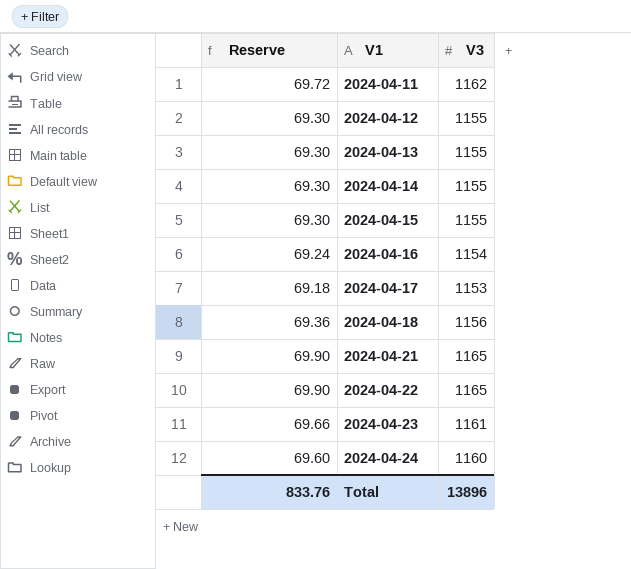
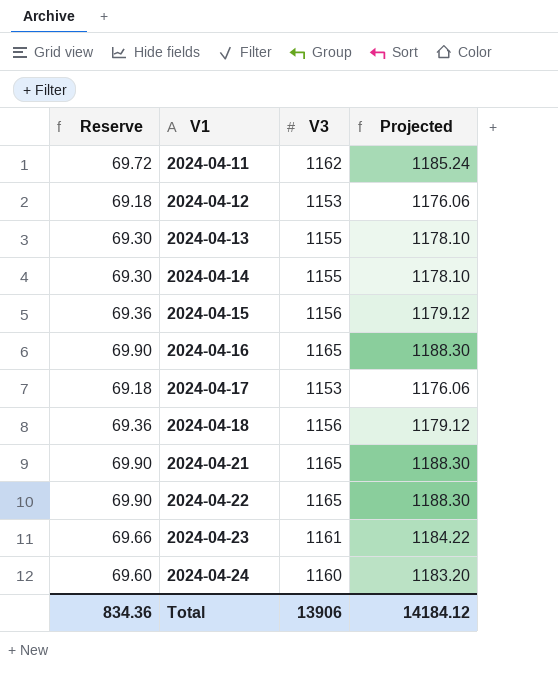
column Projected | formula: none -> [V3] * 1.02
2024-04-12 | Reserve: 69.30 -> 69.18
2024-04-12 | V3: 1155 -> 1153
2024-04-15 | Reserve: 69.30 -> 69.36
2024-04-15 | V3: 1155 -> 1156
2024-04-16 | Reserve: 69.24 -> 69.90
2024-04-16 | V3: 1154 -> 1165
Total | Reserve: 833.76 -> 834.36
Total | V3: 13896 -> 13906

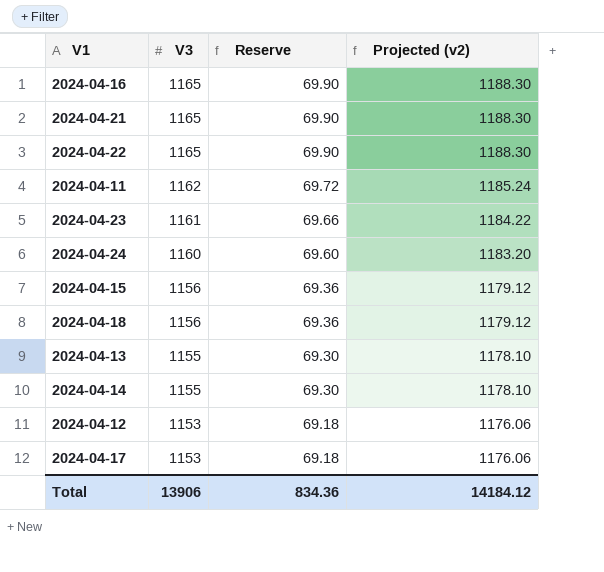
row order: V1 ascending -> V3 descending
column Reserve | position: 1 -> 3
column name: Projected -> Projected (v2)

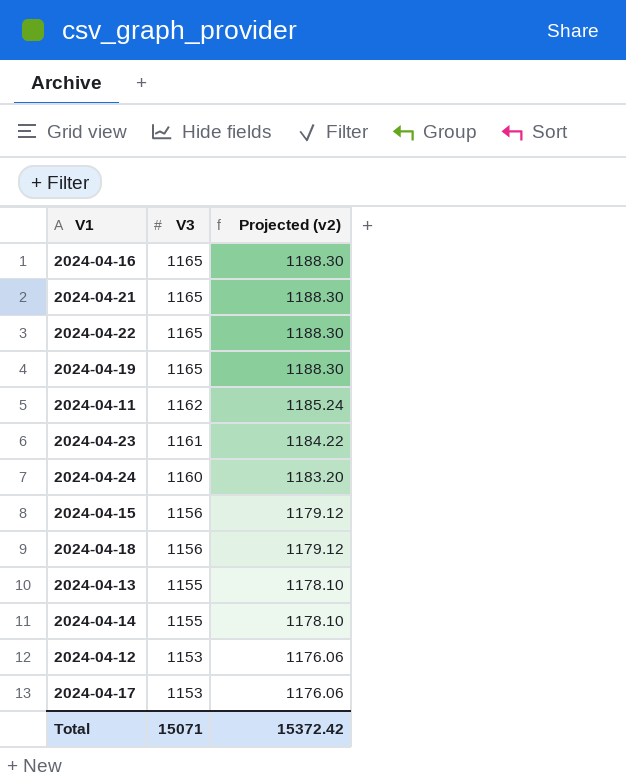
column Reserve | formula: [V3] * 0.06 -> none
row 2024-04-19: none -> 1165 | 1188.30
Total | V3: 13906 -> 15071
Total | Projected (v2): 14184.12 -> 15372.42

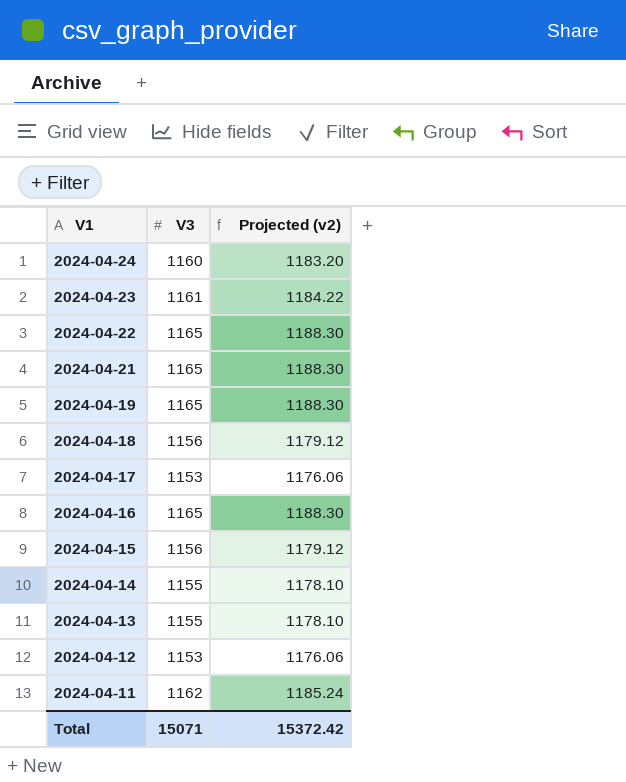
row order: V3 descending -> V1 descending

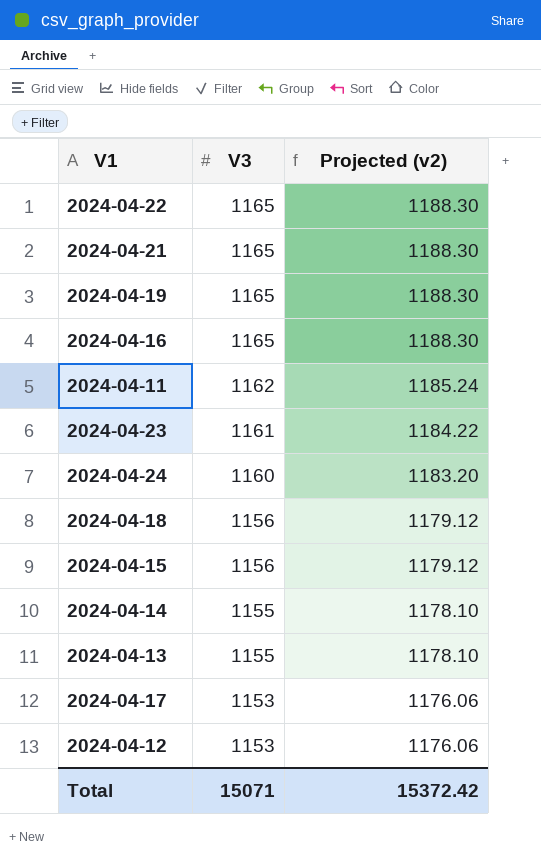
row order: V1 descending -> V3 descending

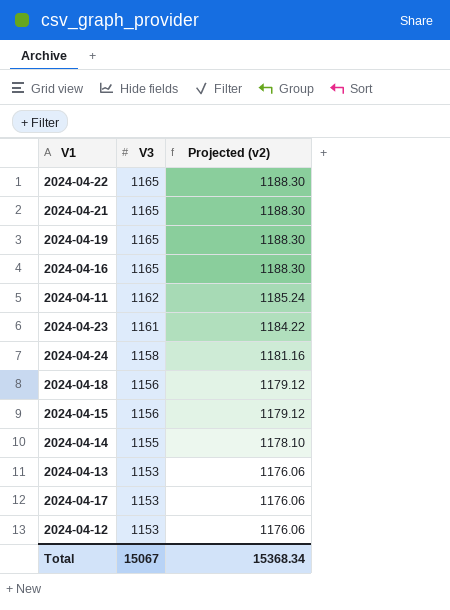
2024-04-24 | V3: 1160 -> 1158
2024-04-24 | Projected (v2): 1183.20 -> 1181.16
2024-04-13 | V3: 1155 -> 1153
2024-04-13 | Projected (v2): 1178.10 -> 1176.06
Total | V3: 15071 -> 15067
Total | Projected (v2): 15372.42 -> 15368.34

